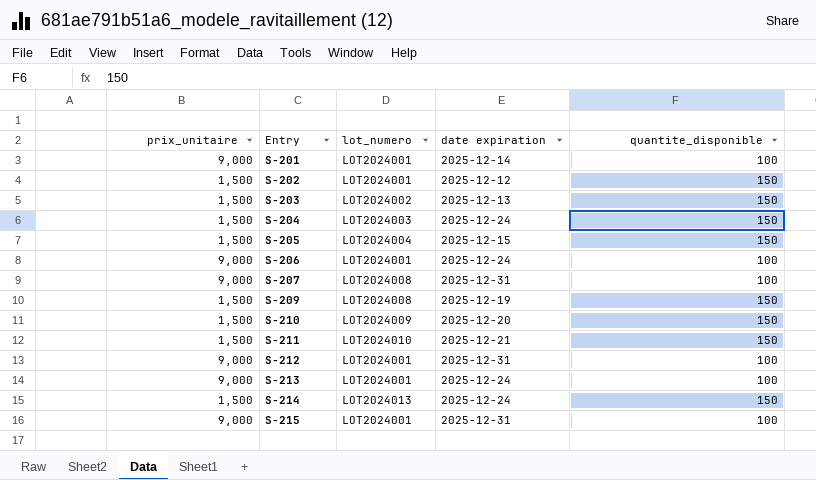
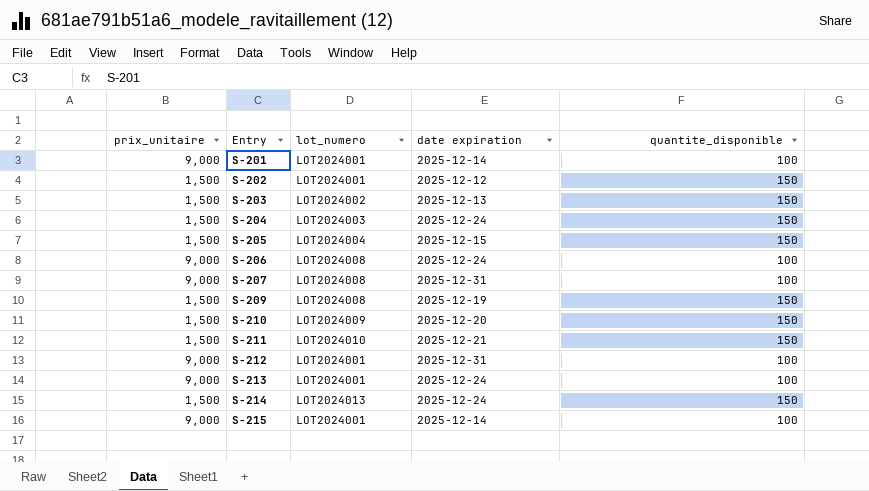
S-206 | lot_numero: LOT2024001 -> LOT2024008
S-215 | date expiration: 2025-12-31 -> 2025-12-14

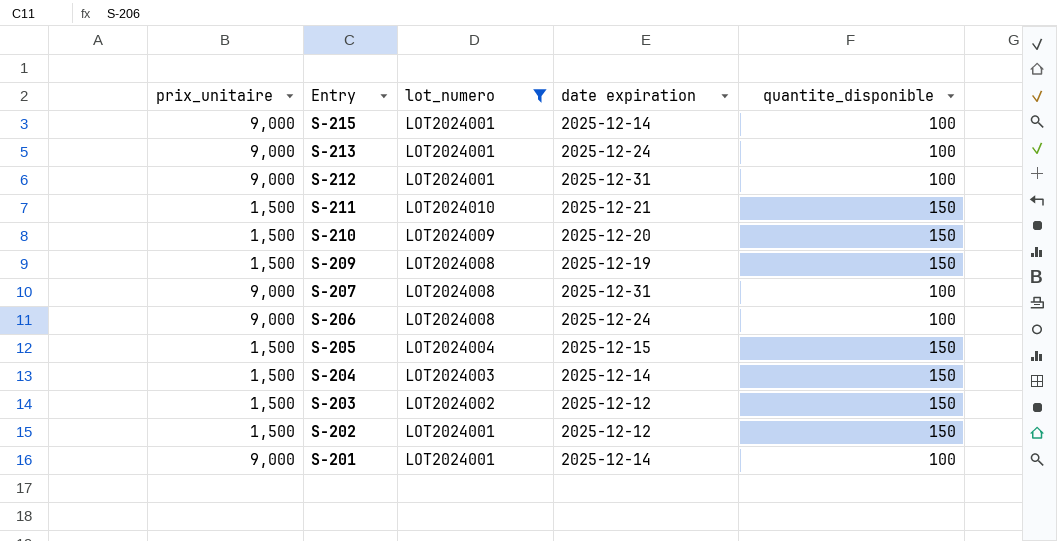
filter: none -> lot_numero != LOT2024013
row order: Entry ascending -> Entry descending
S-204 | date expiration: 2025-12-24 -> 2025-12-14
S-203 | date expiration: 2025-12-13 -> 2025-12-12

